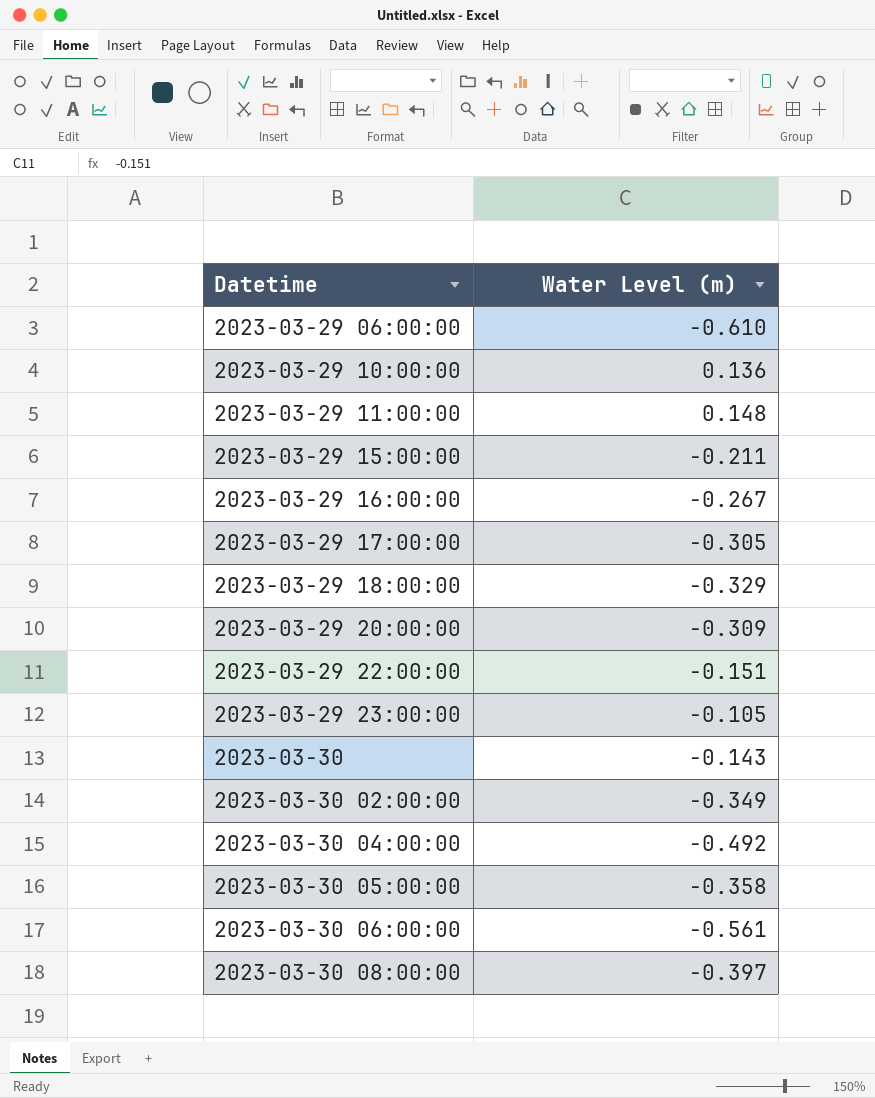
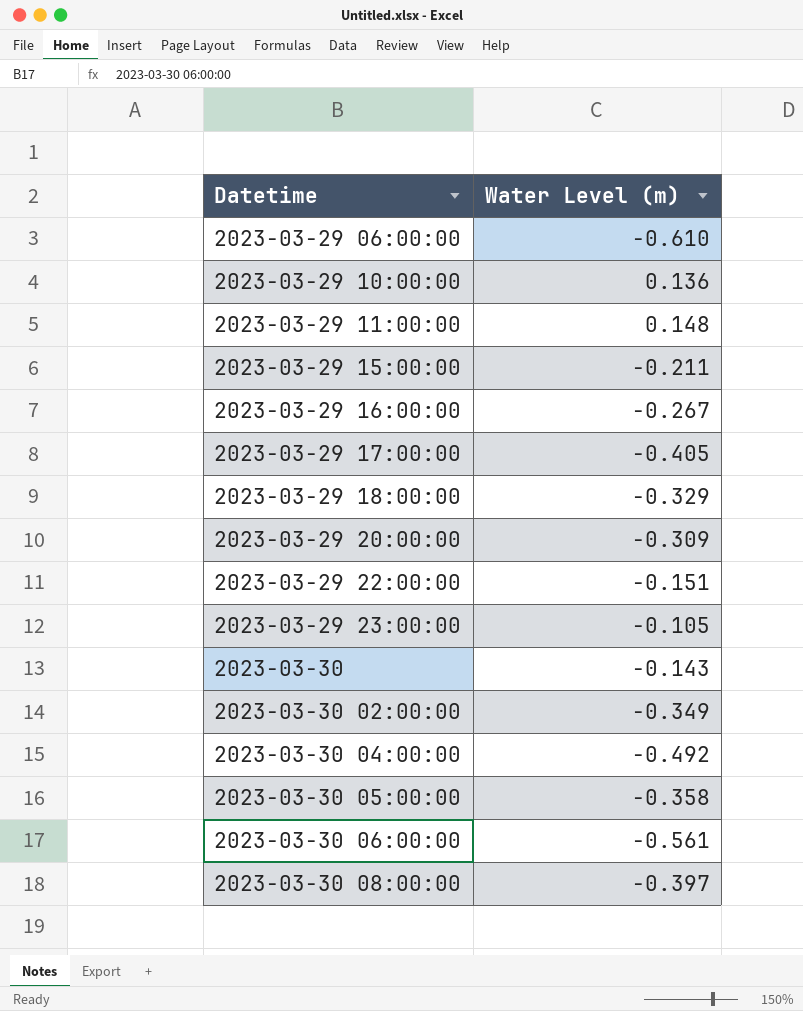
2023-03-29 17:00:00 | Water Level (m): -0.305 -> -0.405

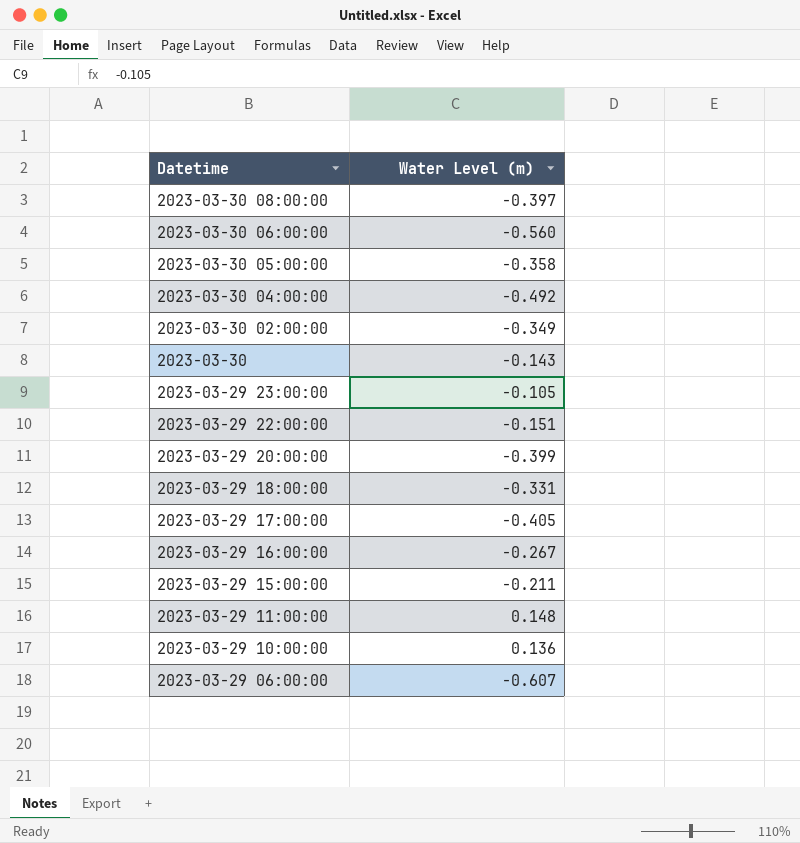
row order: Datetime ascending -> Datetime descending
2023-03-30 06:00:00 | Water Level (m): -0.561 -> -0.560
2023-03-29 20:00:00 | Water Level (m): -0.309 -> -0.399
2023-03-29 18:00:00 | Water Level (m): -0.329 -> -0.331
2023-03-29 06:00:00 | Water Level (m): -0.610 -> -0.607

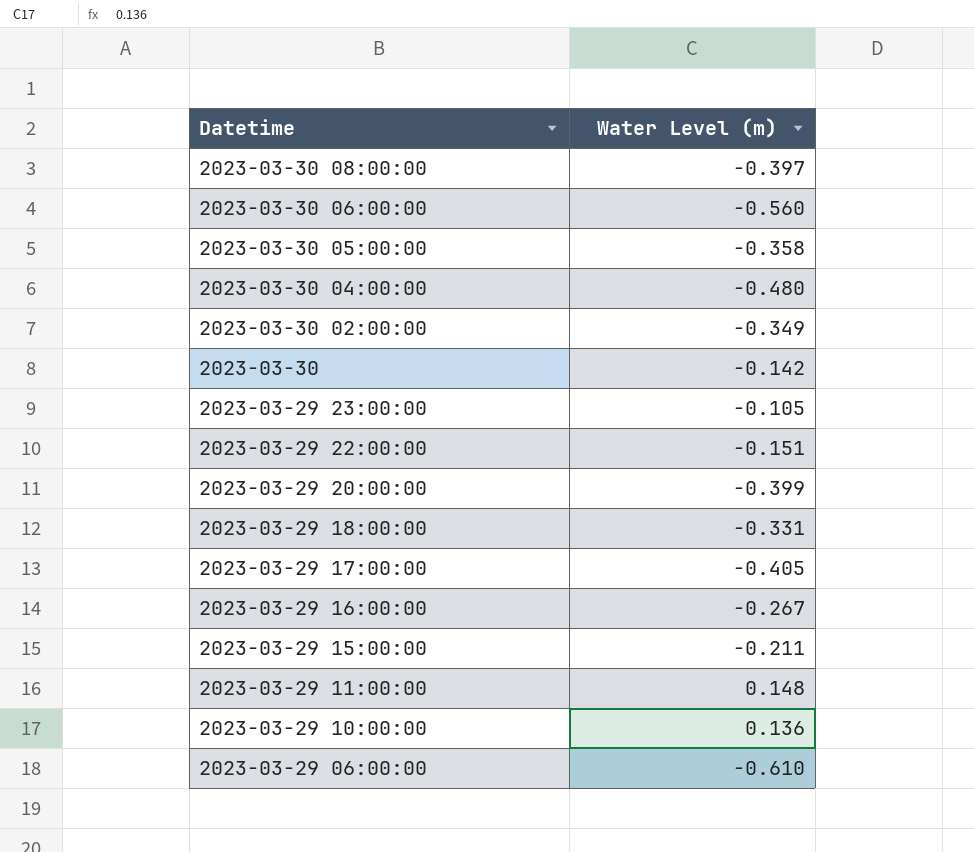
2023-03-30 04:00:00 | Water Level (m): -0.492 -> -0.480
2023-03-30 | Water Level (m): -0.143 -> -0.142
2023-03-29 06:00:00 | Water Level (m): -0.607 -> -0.610

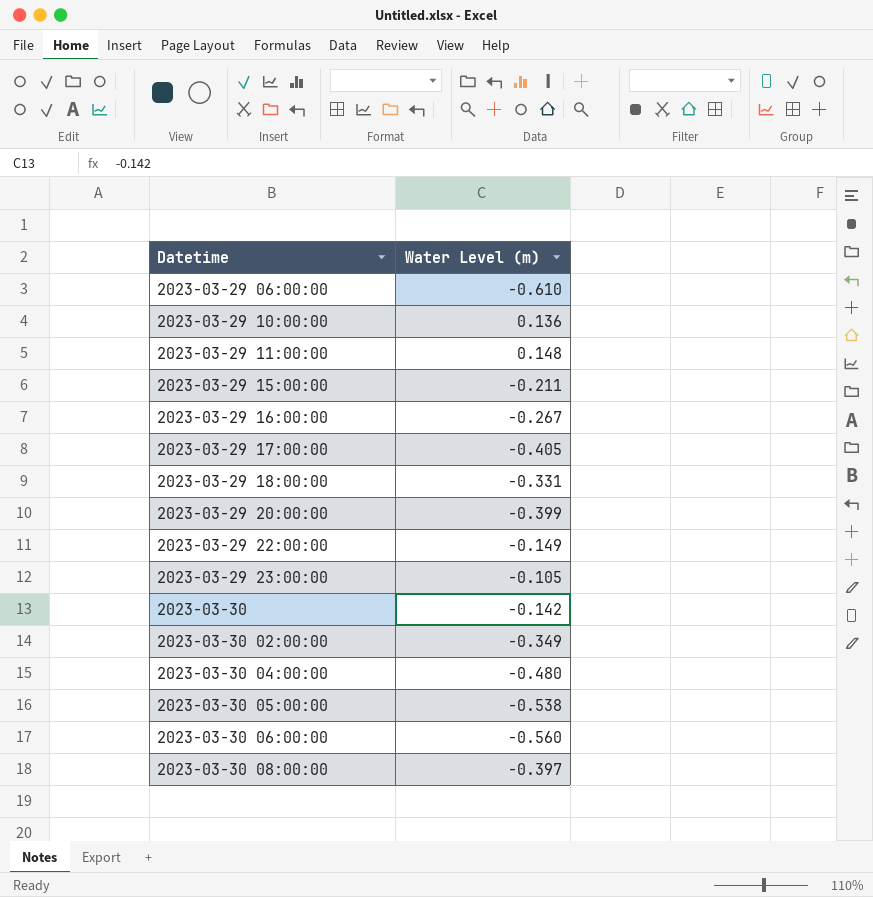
row order: Datetime descending -> Datetime ascending
2023-03-29 22:00:00 | Water Level (m): -0.151 -> -0.149
2023-03-30 05:00:00 | Water Level (m): -0.358 -> -0.538

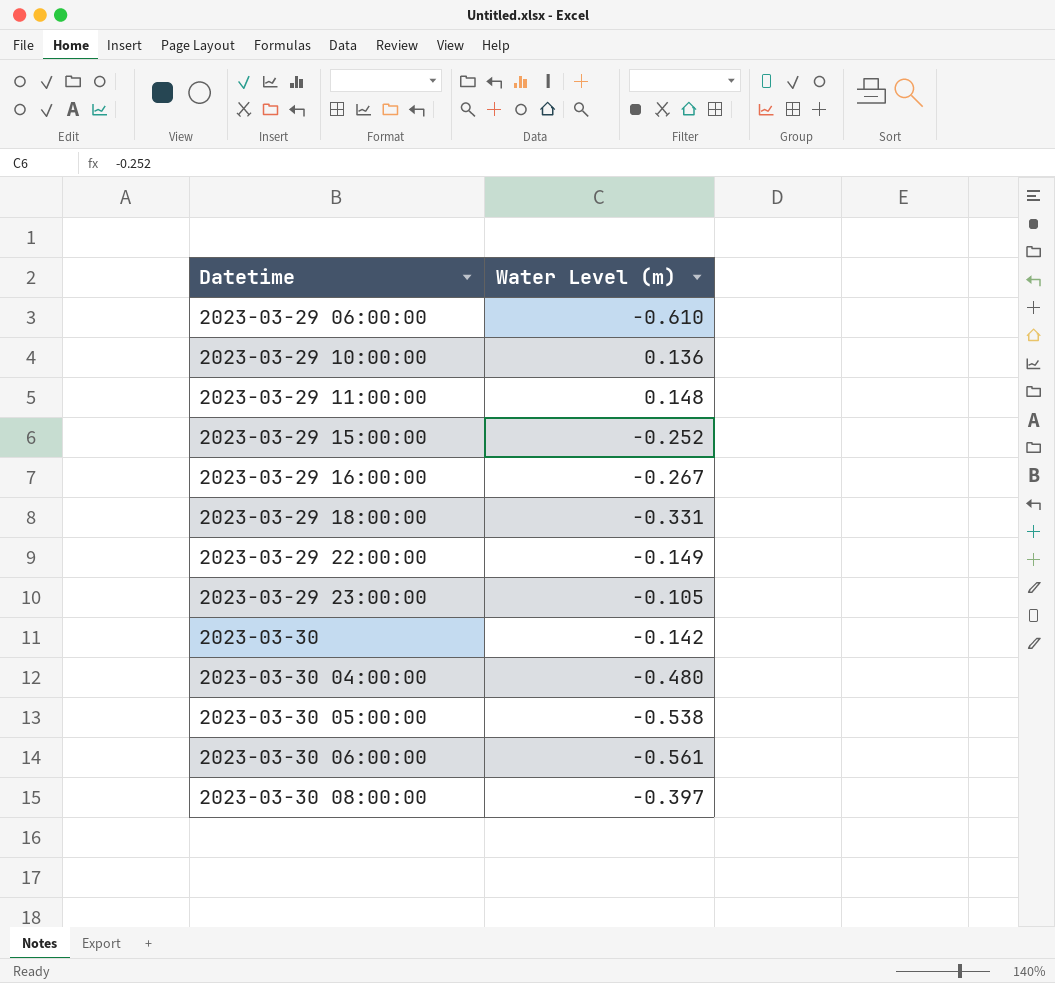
row 2023-03-29 17:00:00: -0.405 -> none
row 2023-03-29 20:00:00: -0.399 -> none
row 2023-03-30 02:00:00: -0.349 -> none
2023-03-29 15:00:00 | Water Level (m): -0.211 -> -0.252
2023-03-30 06:00:00 | Water Level (m): -0.560 -> -0.561

